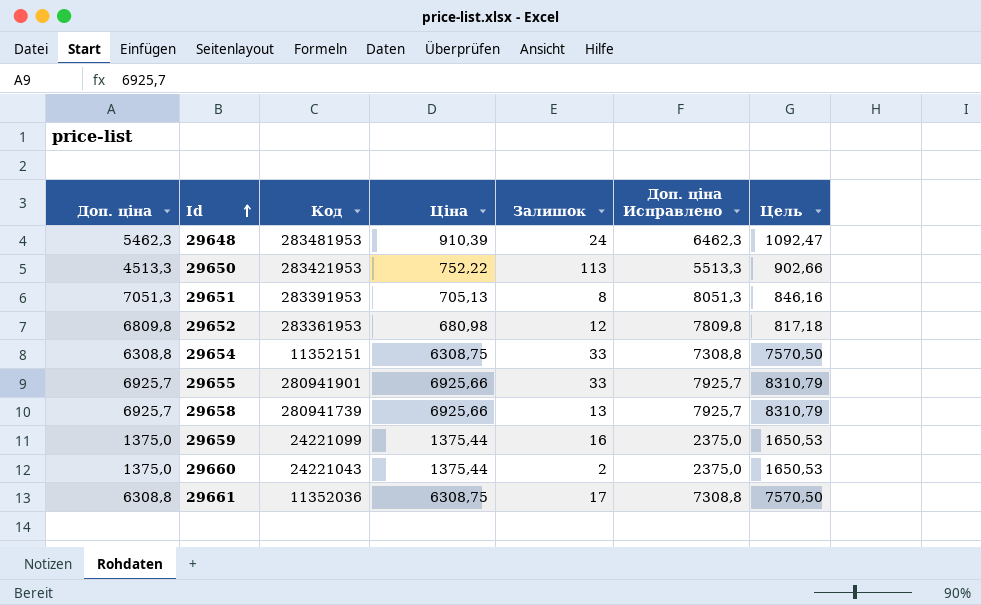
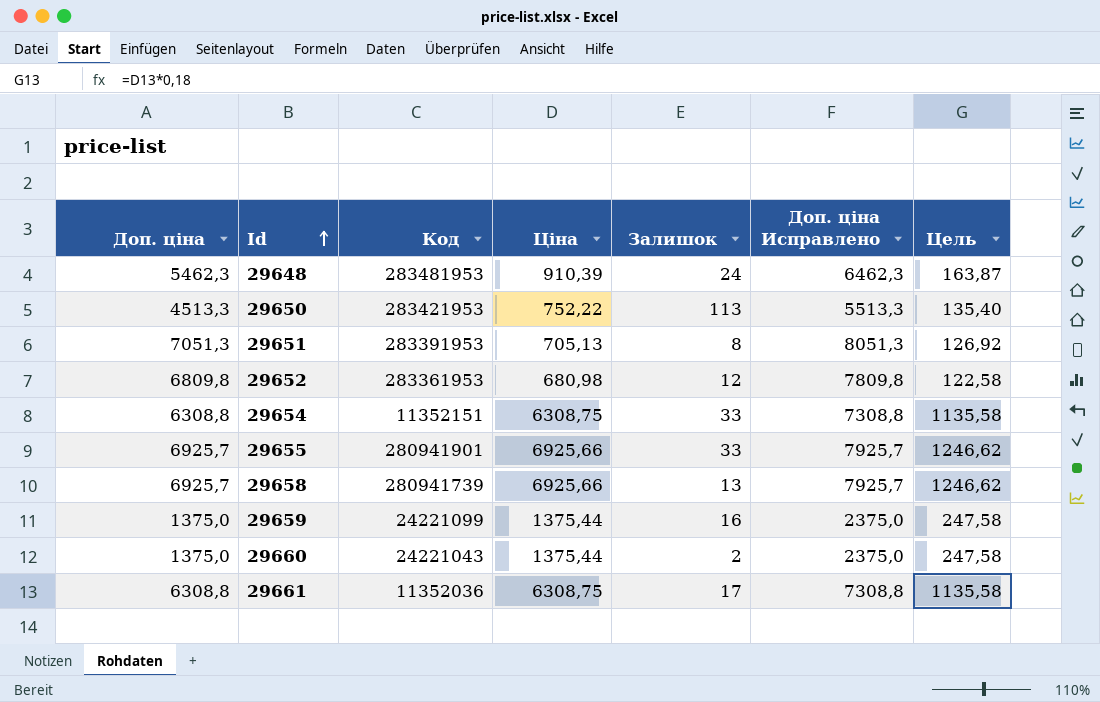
column Цель | formula: [Ціна] * 1,2 -> [Ціна] * 0,18

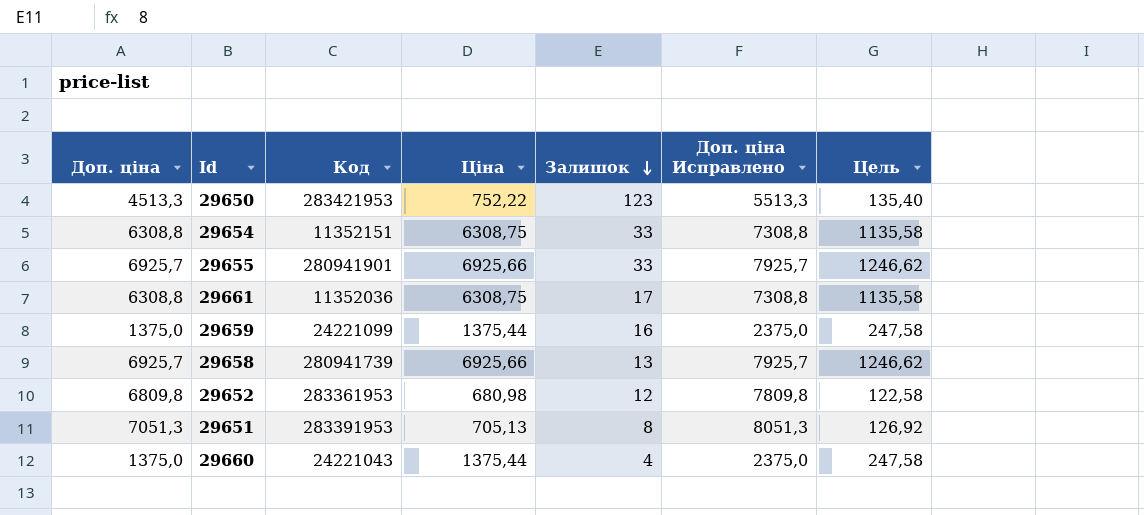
row order: Id ascending -> Залишок descending
row 29648: 5462,3 | 283481953 | 910,39 | 24 | 6462,3 | 163,87 -> none
29650 | Залишок: 113 -> 123
29660 | Залишок: 2 -> 4

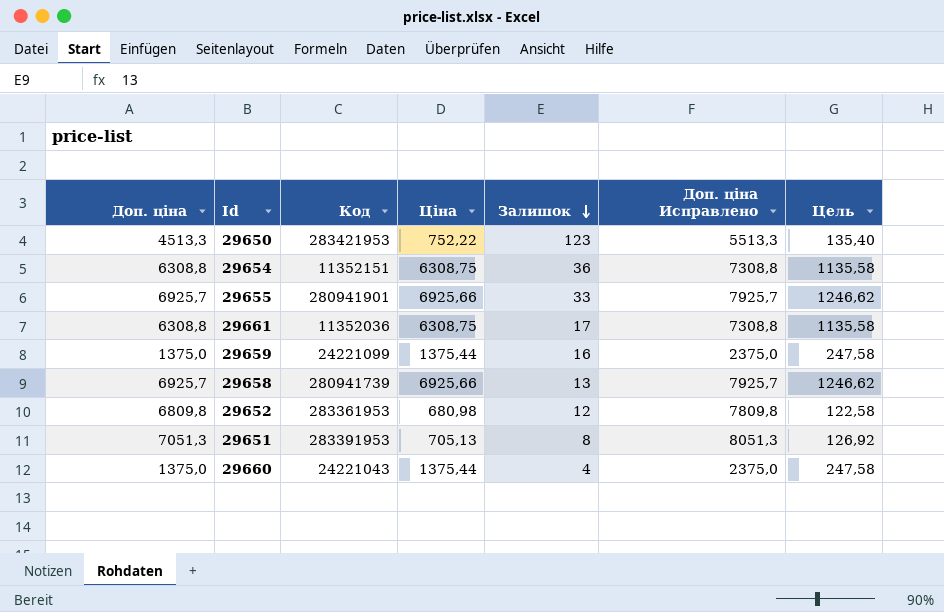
29654 | Залишок: 33 -> 36

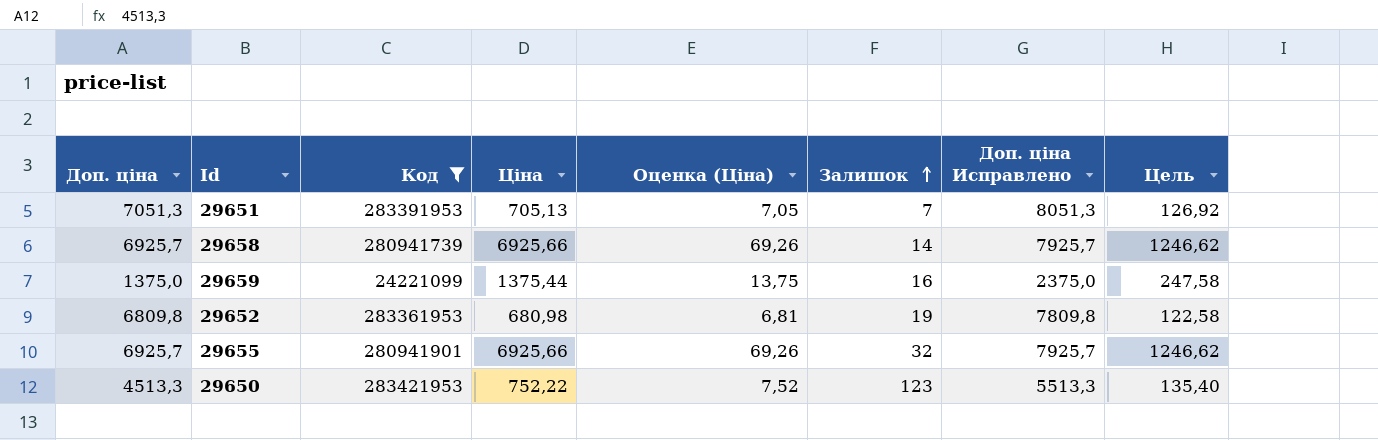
filter: none -> Код >= 24221099
row order: Залишок descending -> Залишок ascending
column Оценка (Ціна) | formula: none -> [Ціна] * 0,01
29651 | Залишок: 8 -> 7
29658 | Залишок: 13 -> 14
29652 | Залишок: 12 -> 19
29655 | Залишок: 33 -> 32

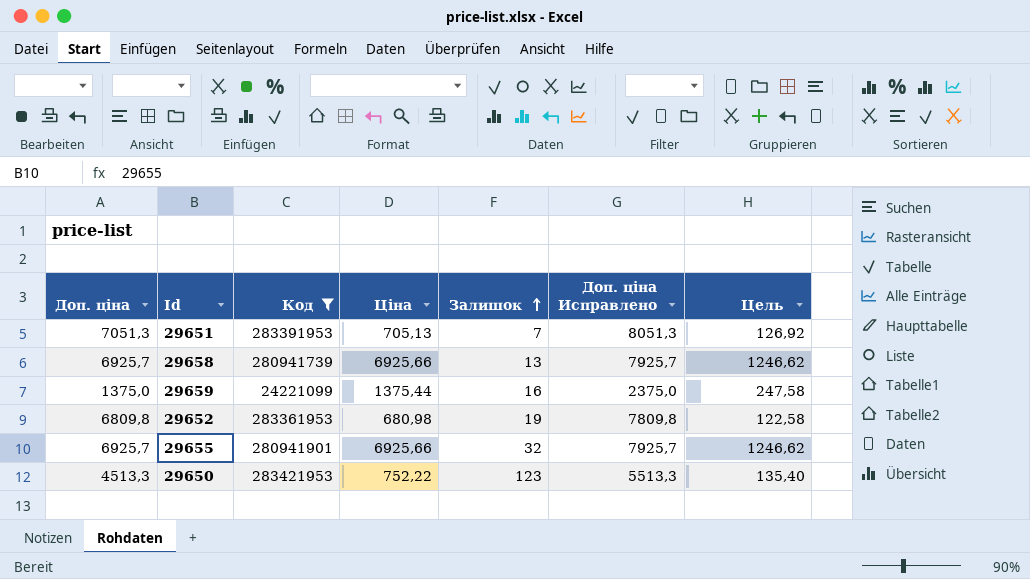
column Оценка (Ціна) | formula: [Ціна] * 0,01 -> none
29658 | Залишок: 14 -> 13

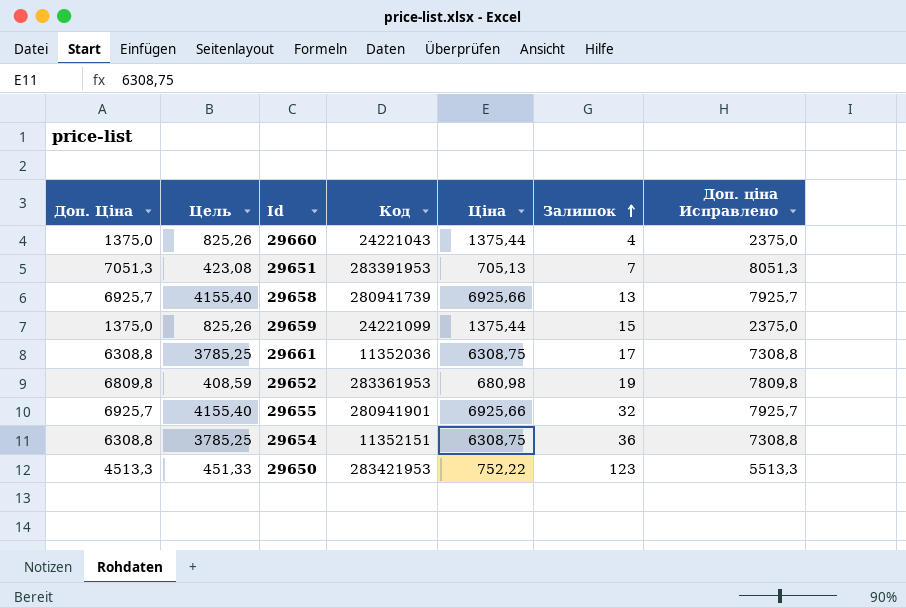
filter: Код >= 24221099 -> none
column name: Доп. ціна -> Доп. Ціна
column Цель | formula: [Ціна] * 0,18 -> [Ціна] * 0,6
column Цель | position: 7 -> 2
29659 | Залишок: 16 -> 15

